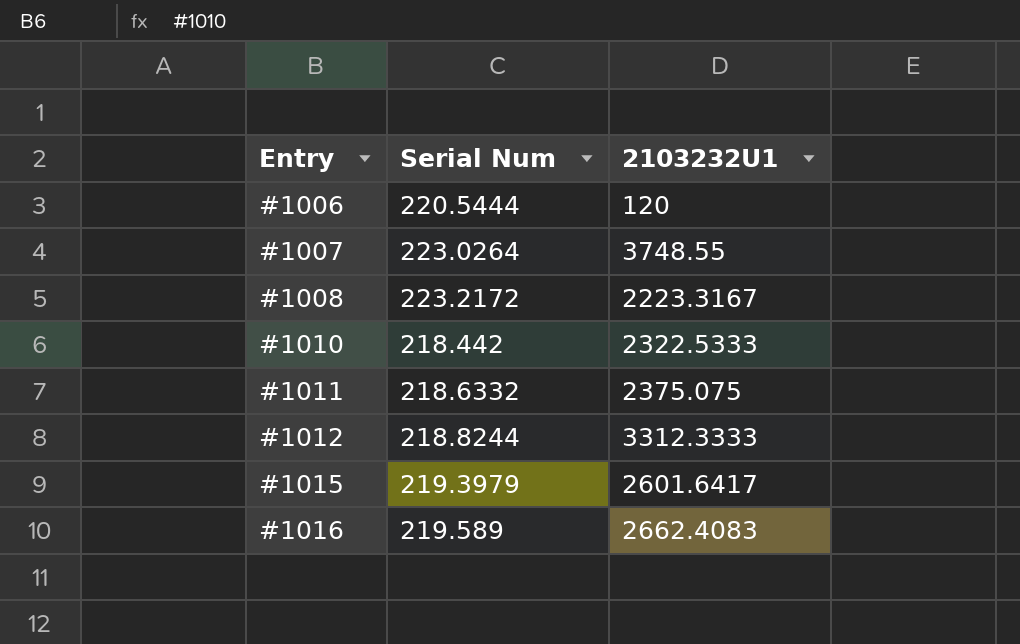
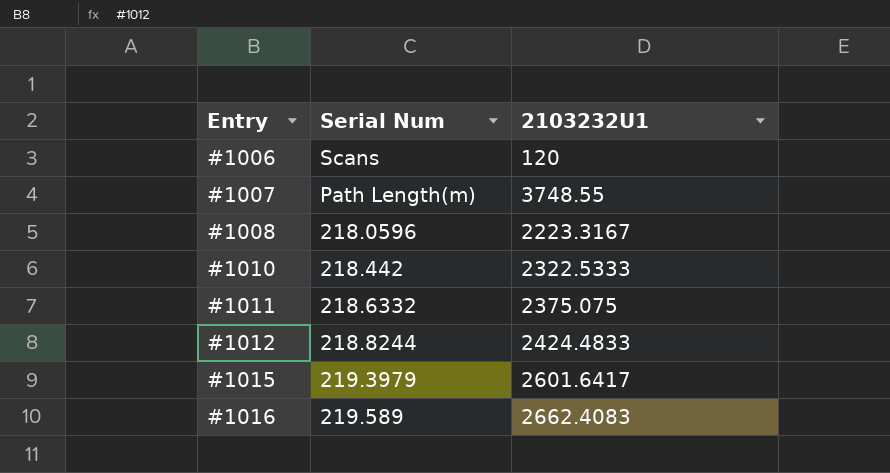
#1006 | Serial Num: 220.5444 -> Scans
#1007 | Serial Num: 223.0264 -> Path Length(m)
#1008 | Serial Num: 223.2172 -> 218.0596
#1012 | 2103232U1: 3312.3333 -> 2424.4833

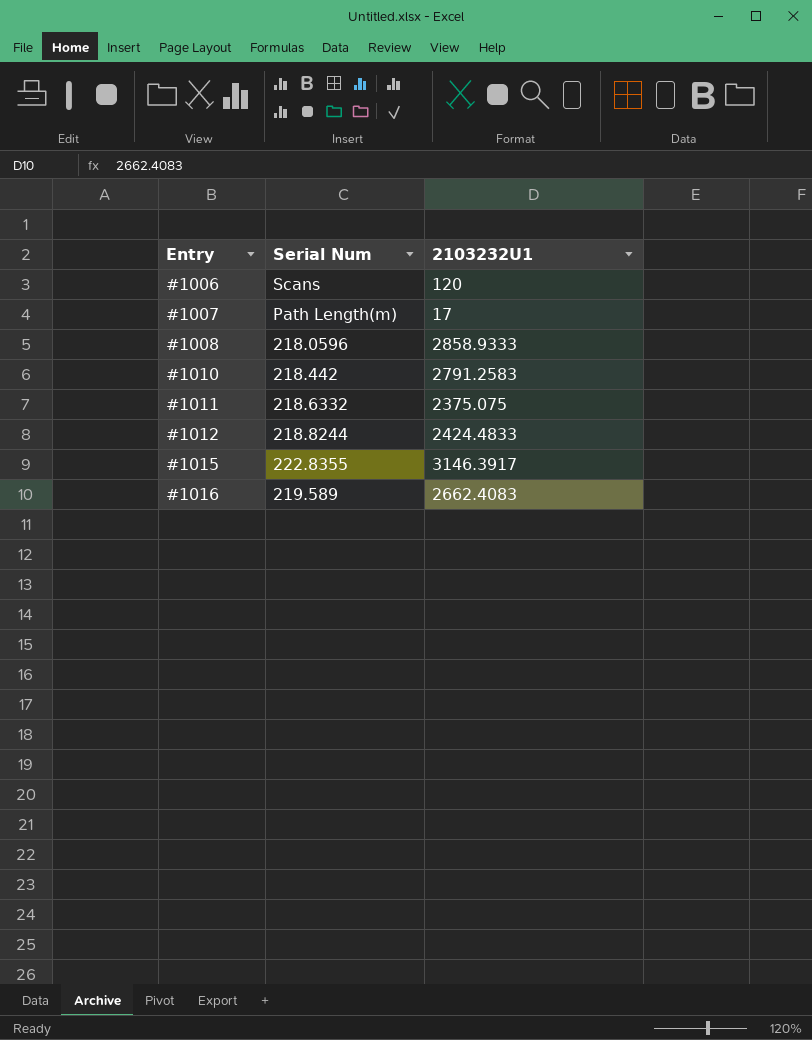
#1007 | 2103232U1: 3748.55 -> 17
#1008 | 2103232U1: 2223.3167 -> 2858.9333
#1010 | 2103232U1: 2322.5333 -> 2791.2583
#1015 | Serial Num: 219.3979 -> 222.8355
#1015 | 2103232U1: 2601.6417 -> 3146.3917

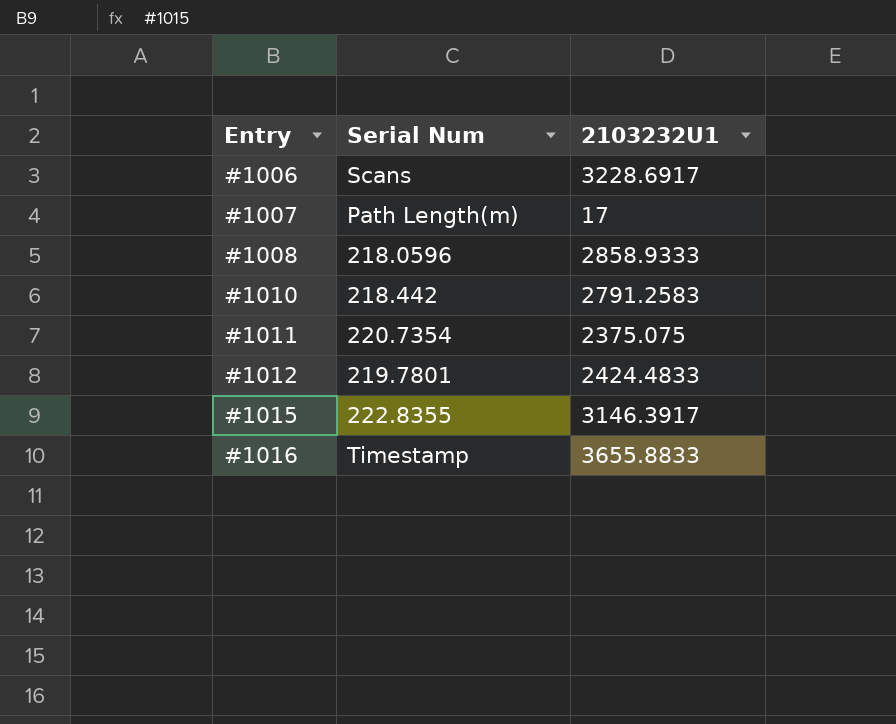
#1006 | 2103232U1: 120 -> 3228.6917
#1011 | Serial Num: 218.6332 -> 220.7354
#1012 | Serial Num: 218.8244 -> 219.7801
#1016 | Serial Num: 219.589 -> Timestamp
#1016 | 2103232U1: 2662.4083 -> 3655.8833

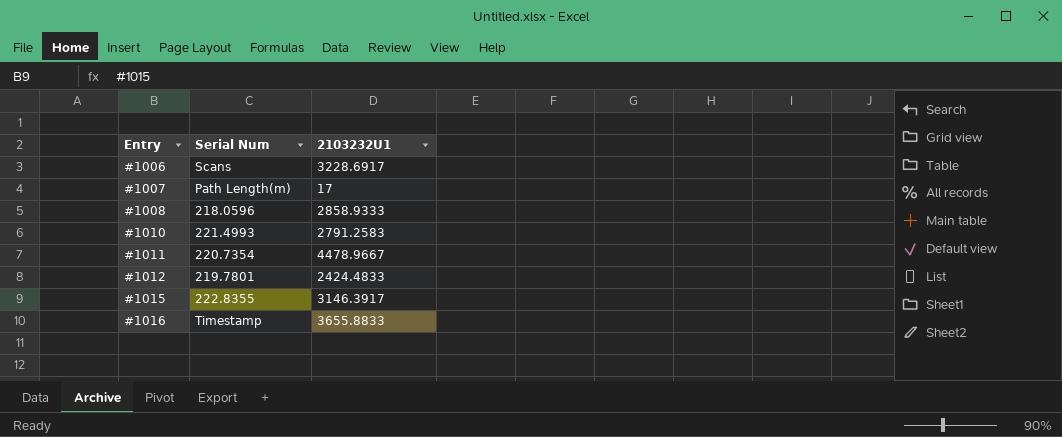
#1010 | Serial Num: 218.442 -> 221.4993
#1011 | 2103232U1: 2375.075 -> 4478.9667

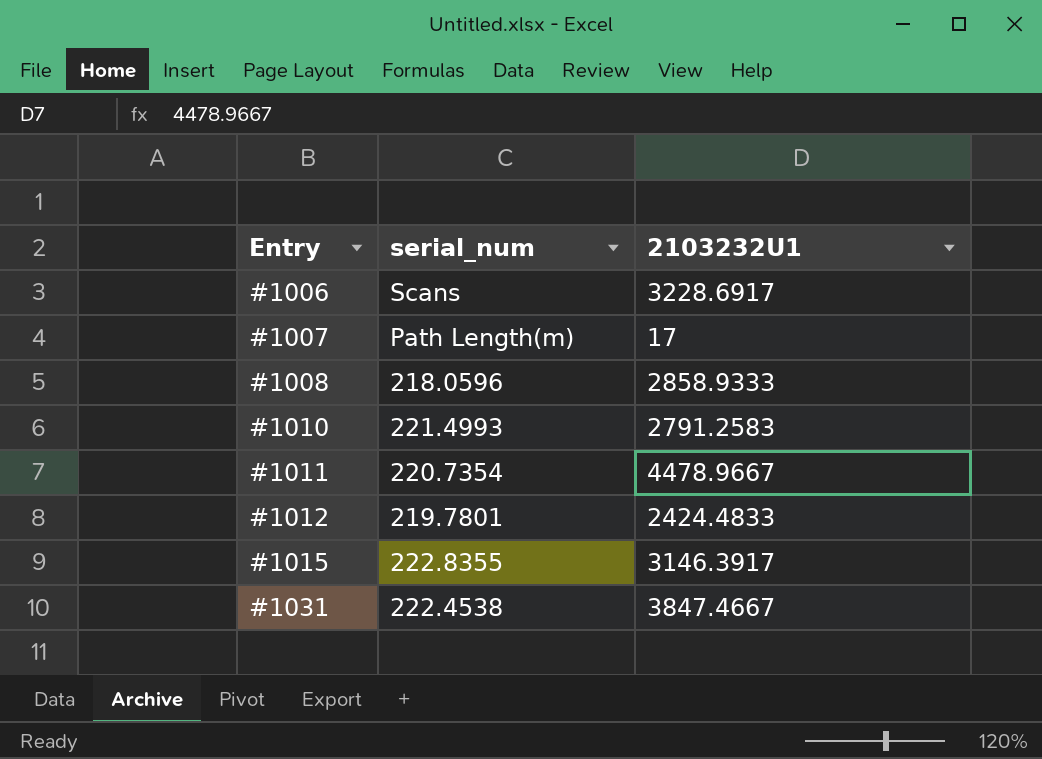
column name: Serial Num -> serial_num
row #1016: Timestamp | 3655.8833 -> none
row #1031: none -> 222.4538 | 3847.4667

